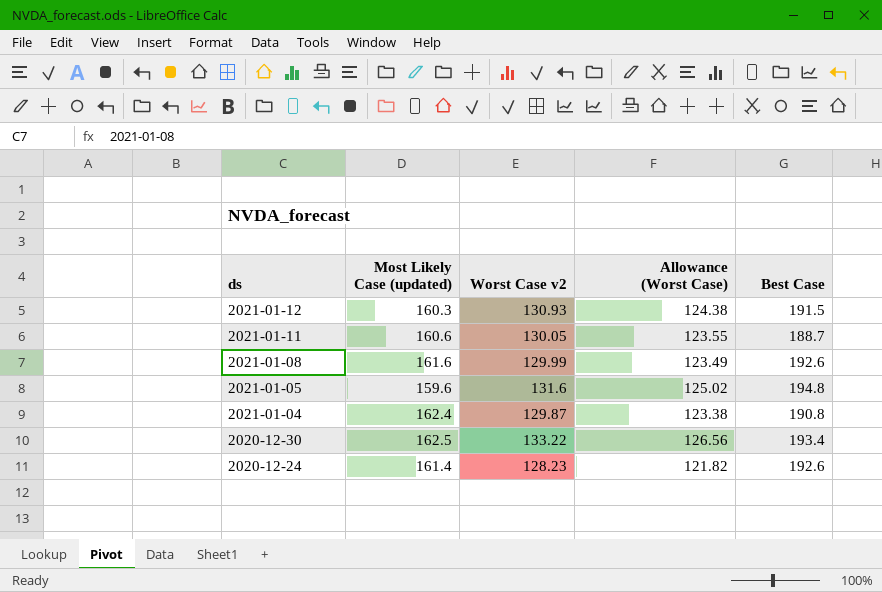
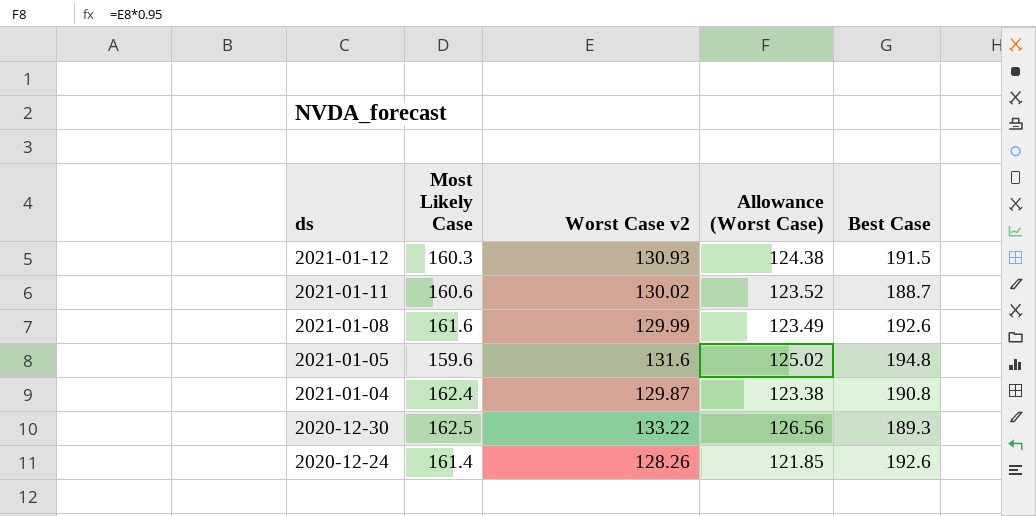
column name: Most Likely Case (updated) -> Most Likely Case
2021-01-11 | Worst Case v2: 130.05 -> 130.02
2021-01-11 | Allowance (Worst Case): 123.55 -> 123.52
2020-12-30 | Best Case: 193.4 -> 189.3
2020-12-24 | Worst Case v2: 128.23 -> 128.26
2020-12-24 | Allowance (Worst Case): 121.82 -> 121.85

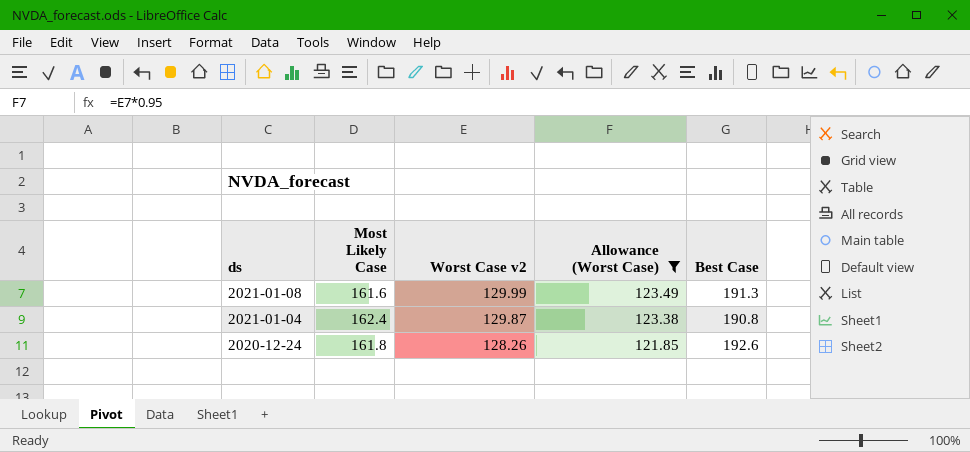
filter: none -> Allowance (Worst Case) <= 123.49
2021-01-08 | Best Case: 192.6 -> 191.3
2020-12-24 | Most Likely Case: 161.4 -> 161.8

